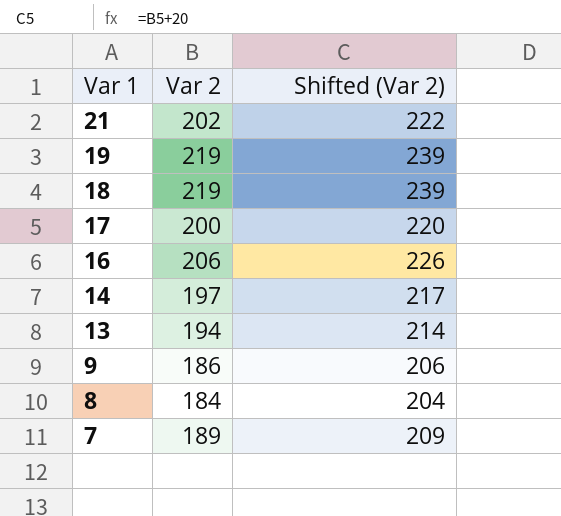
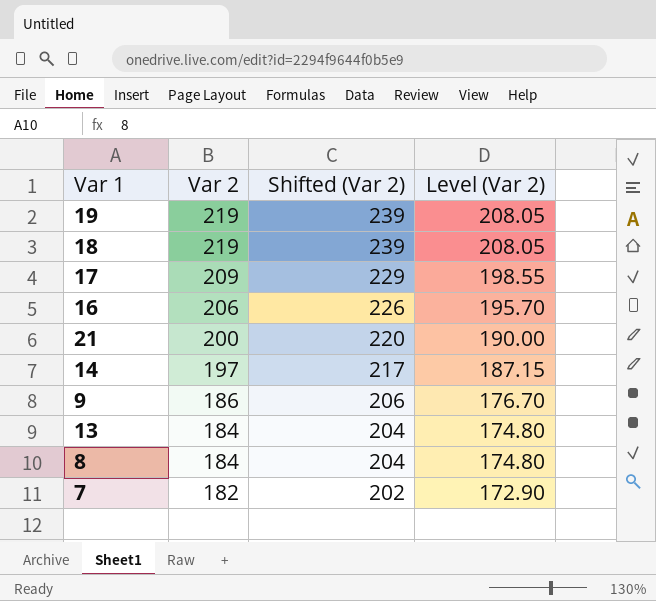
row order: Var 1 descending -> Var 2 descending
column Level (Var 2) | formula: none -> [Var 2] * 0.95
17 | Var 2: 200 -> 209
17 | Shifted (Var 2): 220 -> 229
21 | Var 2: 202 -> 200
21 | Shifted (Var 2): 222 -> 220
13 | Var 2: 194 -> 184
13 | Shifted (Var 2): 214 -> 204
7 | Var 2: 189 -> 182
7 | Shifted (Var 2): 209 -> 202

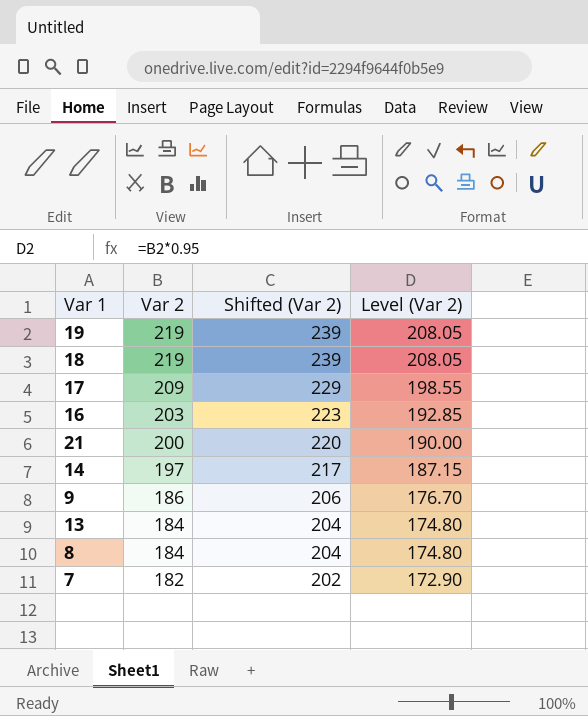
16 | Var 2: 206 -> 203
16 | Shifted (Var 2): 226 -> 223
16 | Level (Var 2): 195.70 -> 192.85

